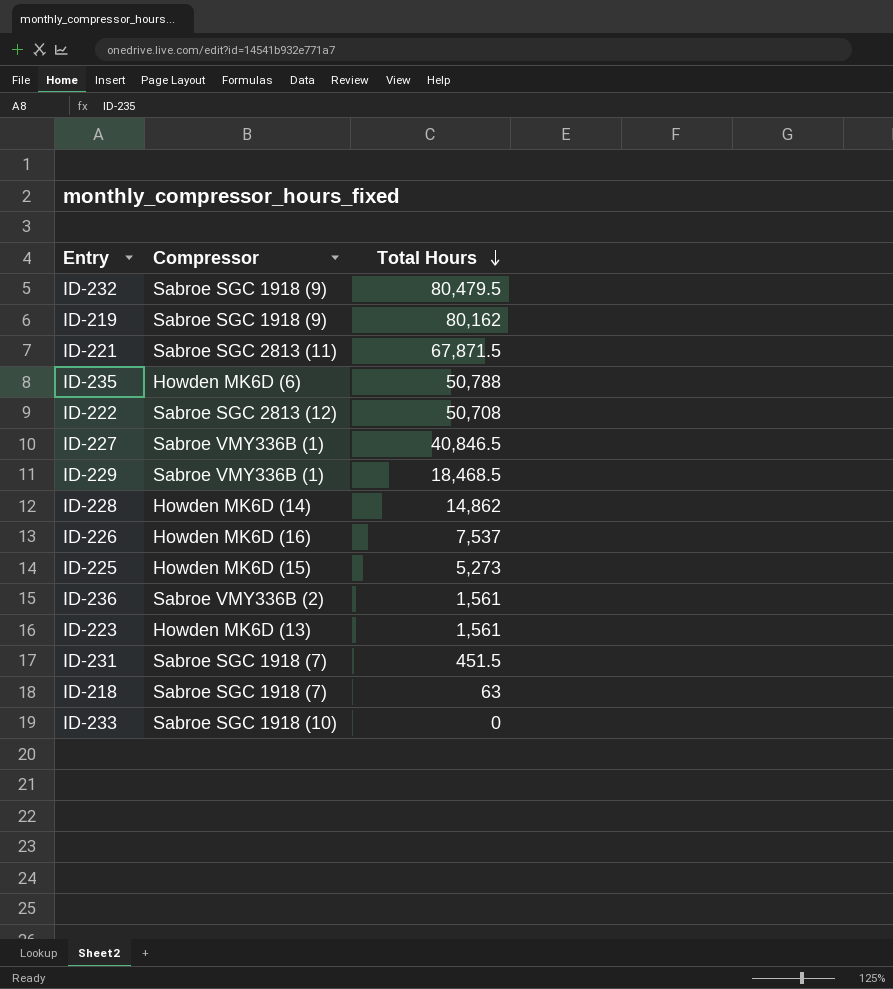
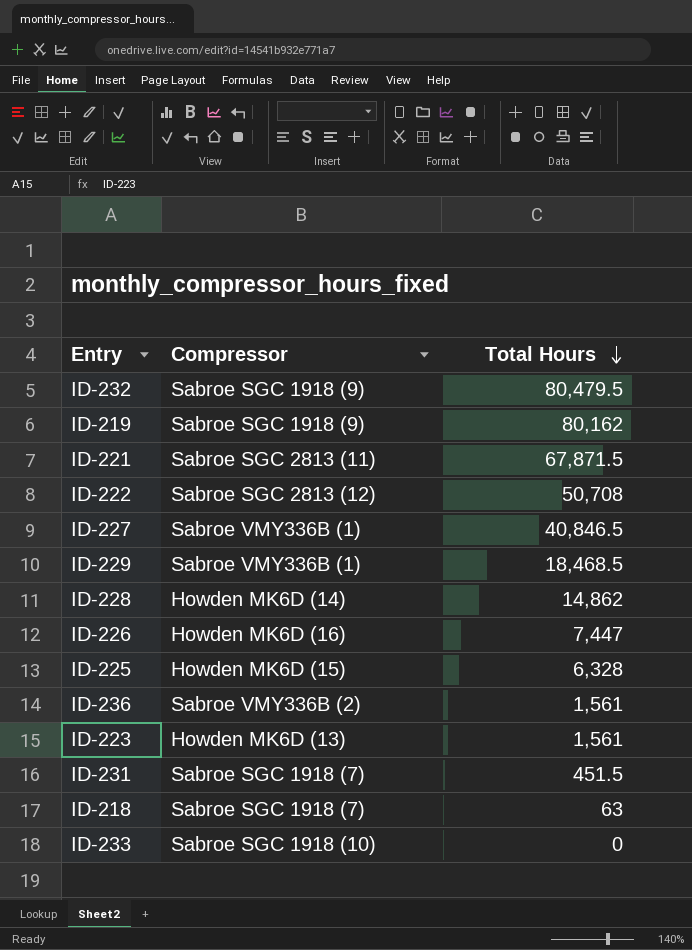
row ID-235: Howden MK6D (6) | 50,788 -> none
ID-226 | Total Hours: 7,537 -> 7,447
ID-225 | Total Hours: 5,273 -> 6,328

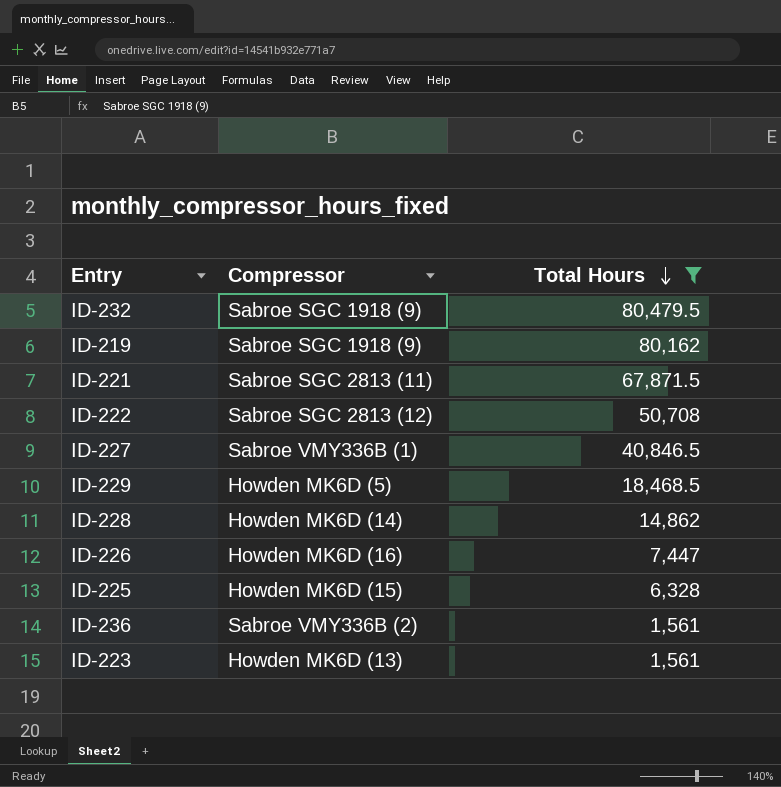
filter: none -> Total Hours >= 1,561
ID-229 | Compressor: Sabroe VMY336B (1) -> Howden MK6D (5)

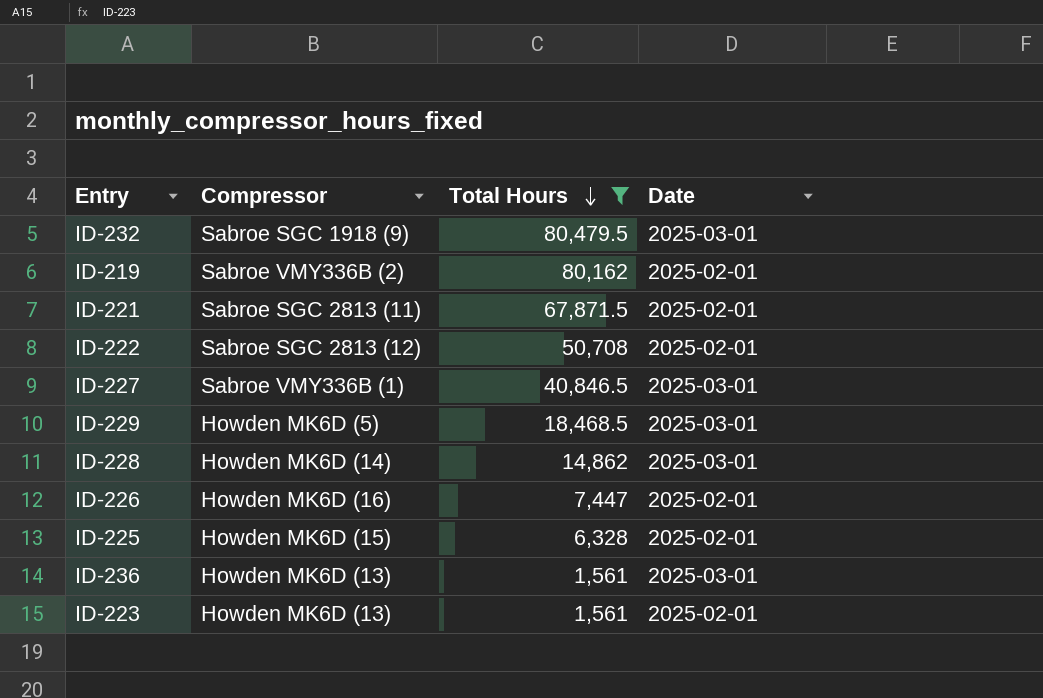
column Date | position: none -> 4
ID-219 | Compressor: Sabroe SGC 1918 (9) -> Sabroe VMY336B (2)
ID-236 | Compressor: Sabroe VMY336B (2) -> Howden MK6D (13)

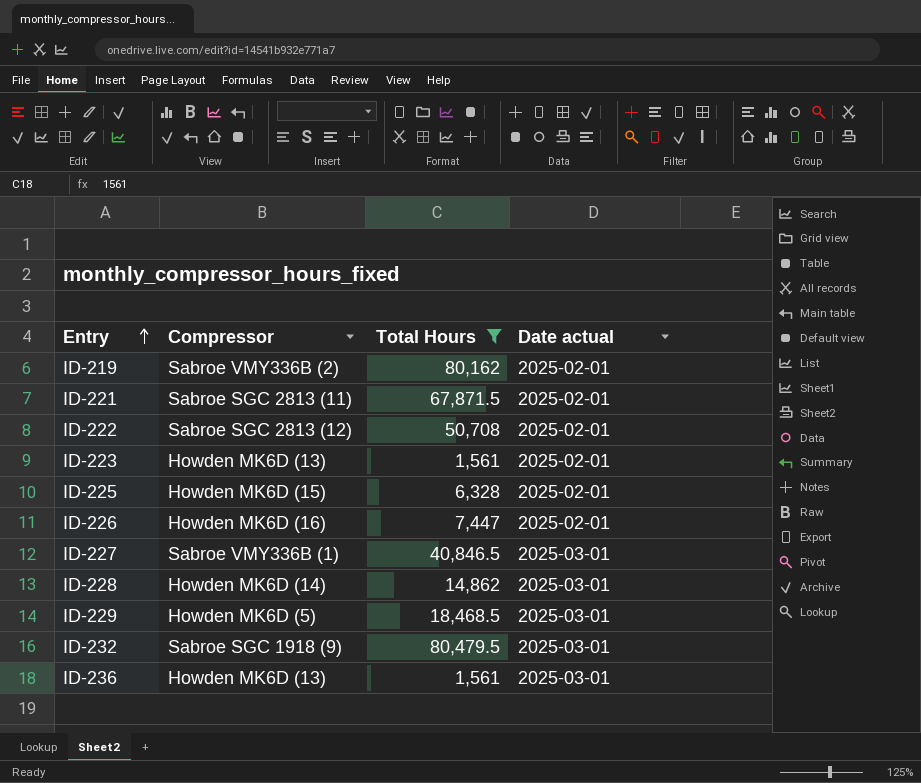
row order: Total Hours descending -> Entry ascending
column name: Date -> Date actual

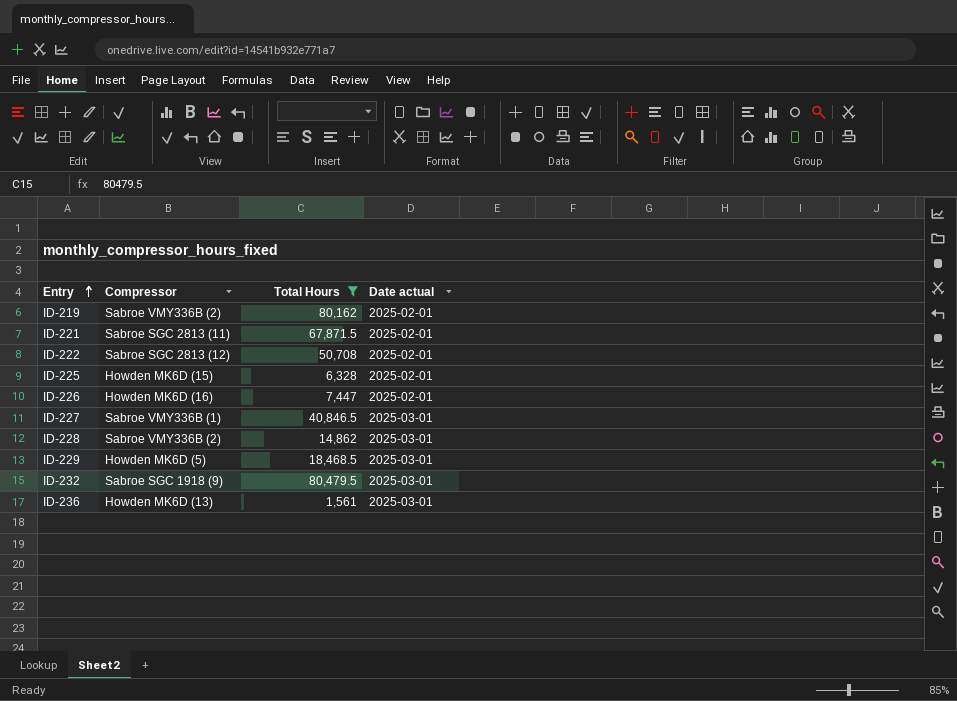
row ID-223: Howden MK6D (13) | 1,561 | 2025-02-01 -> none
ID-228 | Compressor: Howden MK6D (14) -> Sabroe VMY336B (2)

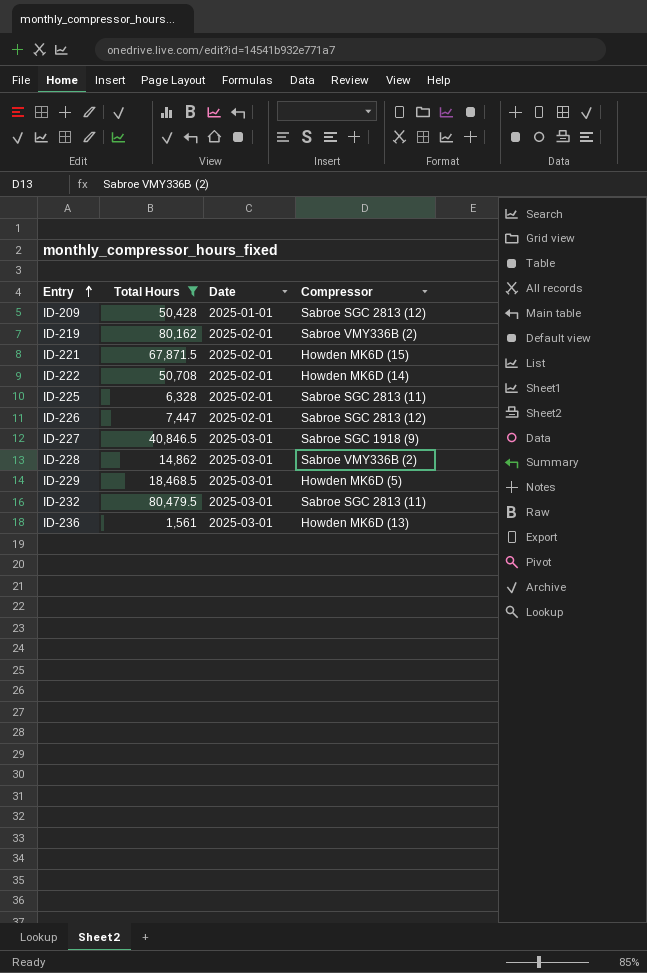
column name: Date actual -> Date
column Compressor | position: 2 -> 4
row ID-209: none -> 50,428 | 2025-01-01 | Sabroe SGC 2813 (12)
ID-221 | Compressor: Sabroe SGC 2813 (11) -> Howden MK6D (15)
ID-222 | Compressor: Sabroe SGC 2813 (12) -> Howden MK6D (14)
ID-225 | Compressor: Howden MK6D (15) -> Sabroe SGC 2813 (11)
ID-226 | Compressor: Howden MK6D (16) -> Sabroe SGC 2813 (12)
ID-227 | Compressor: Sabroe VMY336B (1) -> Sabroe SGC 1918 (9)
ID-232 | Compressor: Sabroe SGC 1918 (9) -> Sabroe SGC 2813 (11)

